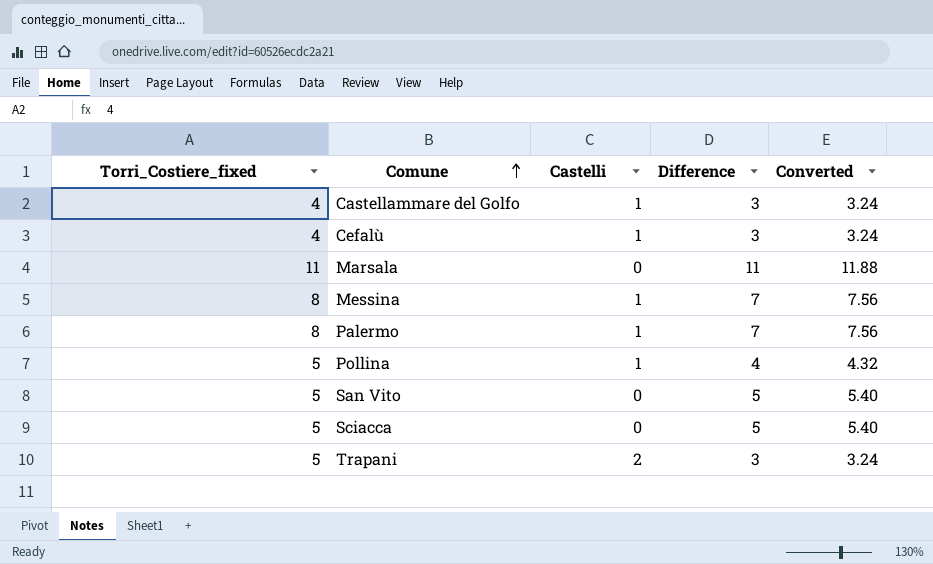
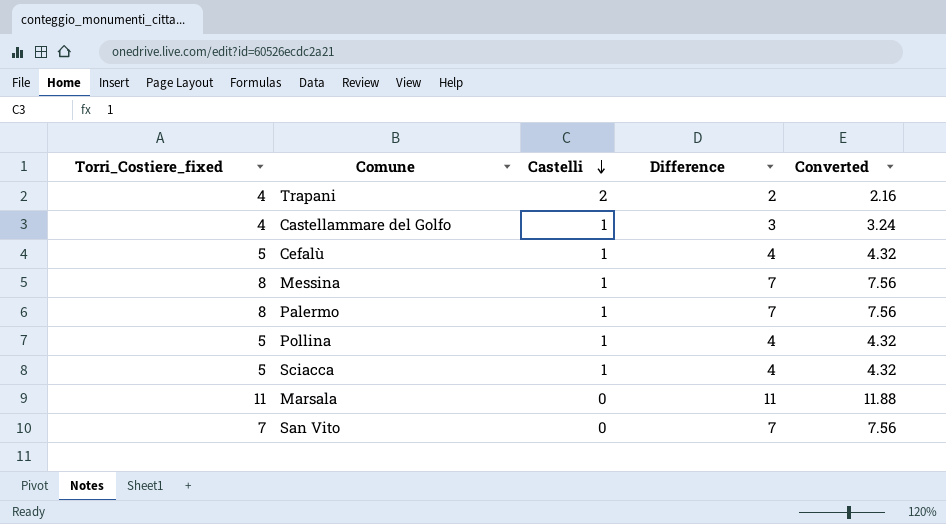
row order: Comune ascending -> Castelli descending
Trapani | Torri_Costiere_fixed: 5 -> 4
Trapani | Difference: 3 -> 2
Trapani | Converted: 3.24 -> 2.16
Cefalù | Torri_Costiere_fixed: 4 -> 5
Cefalù | Difference: 3 -> 4
Cefalù | Converted: 3.24 -> 4.32
Sciacca | Castelli: 0 -> 1
Sciacca | Difference: 5 -> 4
Sciacca | Converted: 5.40 -> 4.32
San Vito | Torri_Costiere_fixed: 5 -> 7
San Vito | Difference: 5 -> 7
San Vito | Converted: 5.40 -> 7.56

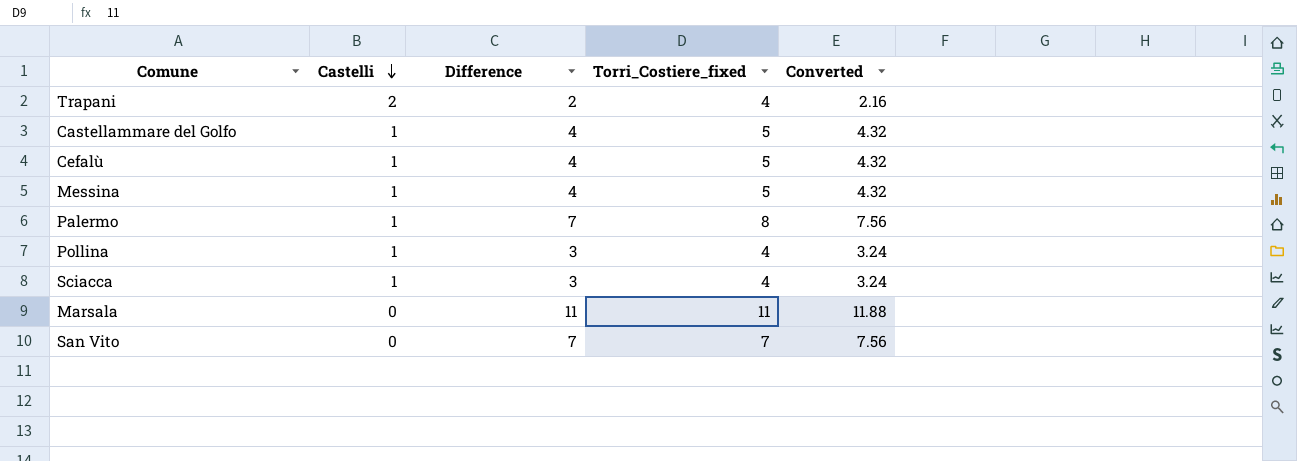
column Torri_Costiere_fixed | position: 1 -> 4
Castellammare del Golfo | Difference: 3 -> 4
Castellammare del Golfo | Torri_Costiere_fixed: 4 -> 5
Castellammare del Golfo | Converted: 3.24 -> 4.32
Messina | Difference: 7 -> 4
Messina | Torri_Costiere_fixed: 8 -> 5
Messina | Converted: 7.56 -> 4.32
Pollina | Difference: 4 -> 3
Pollina | Torri_Costiere_fixed: 5 -> 4
Pollina | Converted: 4.32 -> 3.24
Sciacca | Difference: 4 -> 3
Sciacca | Torri_Costiere_fixed: 5 -> 4
Sciacca | Converted: 4.32 -> 3.24

